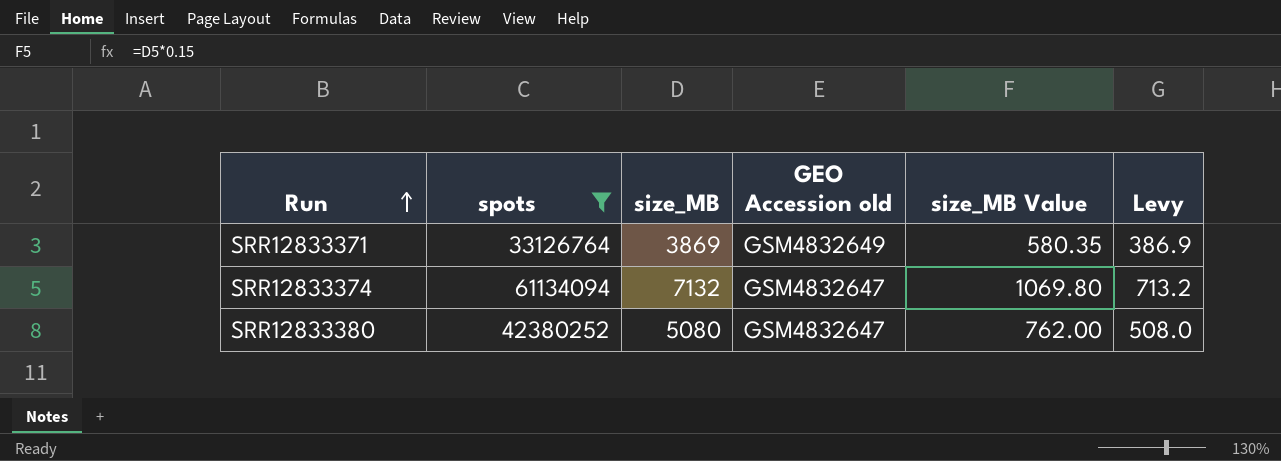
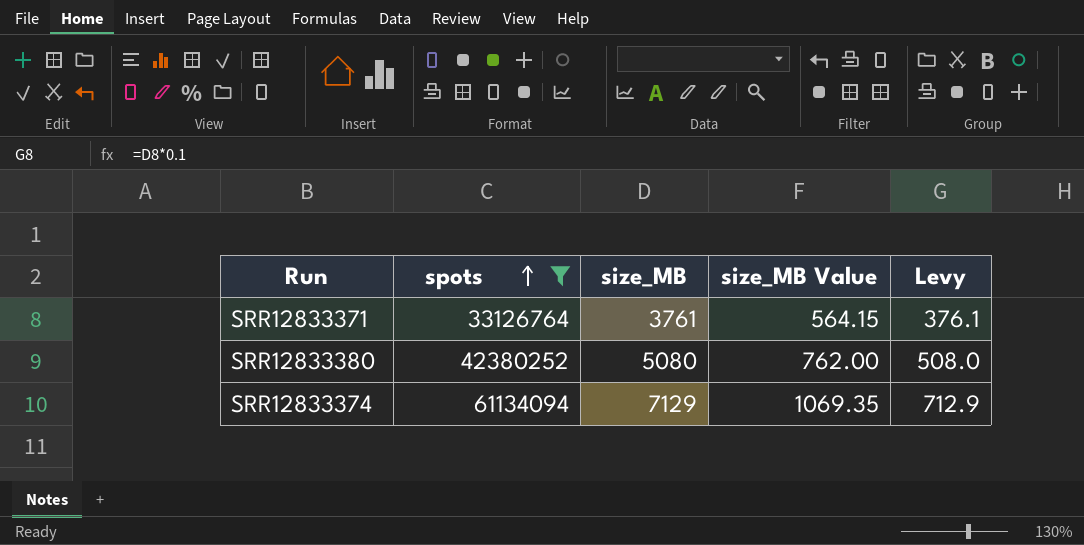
row order: Run ascending -> spots ascending
column GEO Accession old | position: 4 -> none
SRR12833371 | size_MB: 3869 -> 3761
SRR12833371 | size_MB Value: 580.35 -> 564.15
SRR12833371 | Levy: 386.9 -> 376.1
SRR12833374 | size_MB: 7132 -> 7129
SRR12833374 | size_MB Value: 1069.80 -> 1069.35
SRR12833374 | Levy: 713.2 -> 712.9

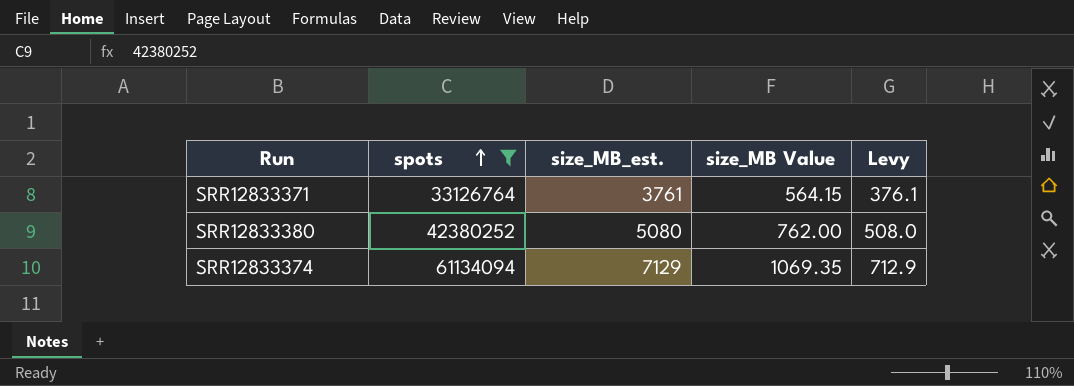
column name: size_MB -> size_MB_est.

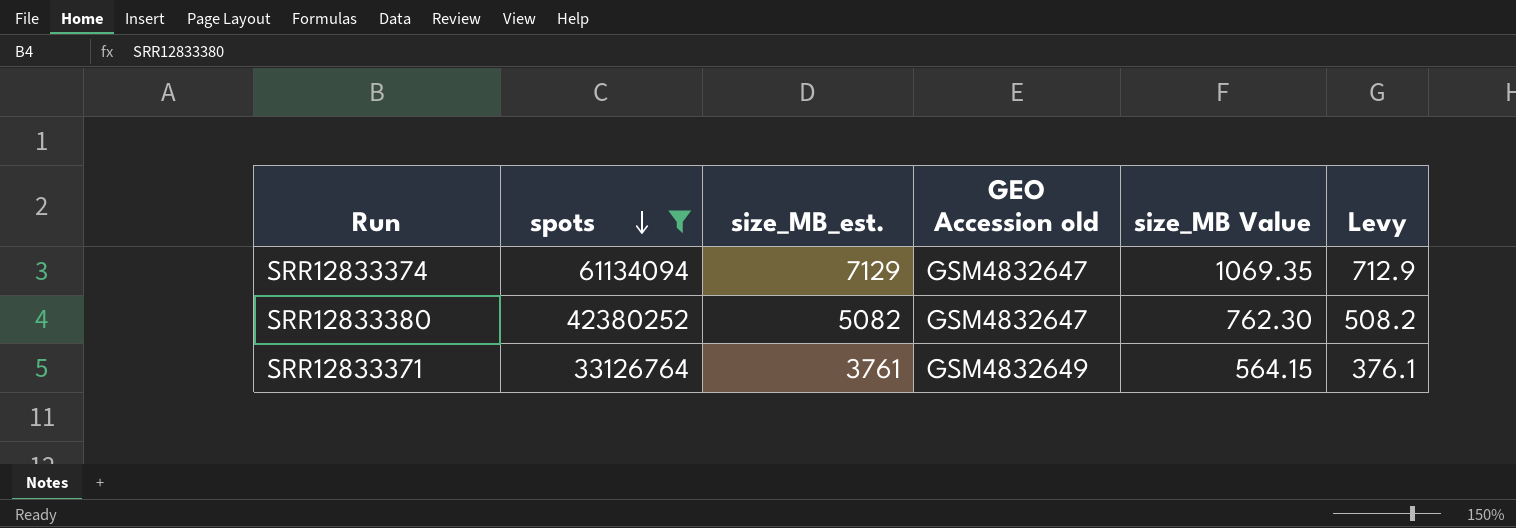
row order: spots ascending -> spots descending
column GEO Accession old | position: none -> 4
SRR12833380 | size_MB_est.: 5080 -> 5082
SRR12833380 | size_MB Value: 762.00 -> 762.30
SRR12833380 | Levy: 508.0 -> 508.2

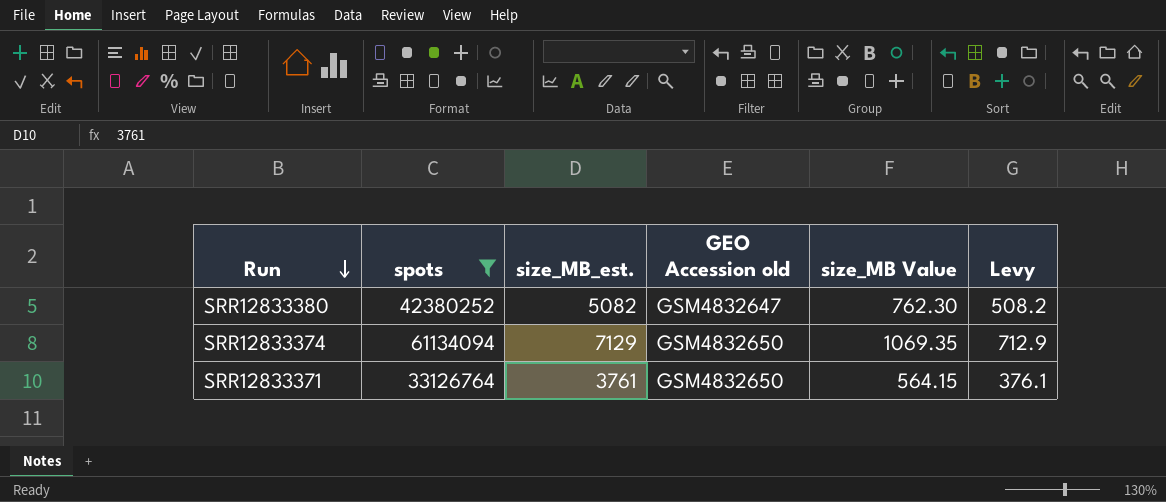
row order: spots descending -> Run descending
SRR12833374 | GEO Accession old: GSM4832647 -> GSM4832650
SRR12833371 | GEO Accession old: GSM4832649 -> GSM4832650

